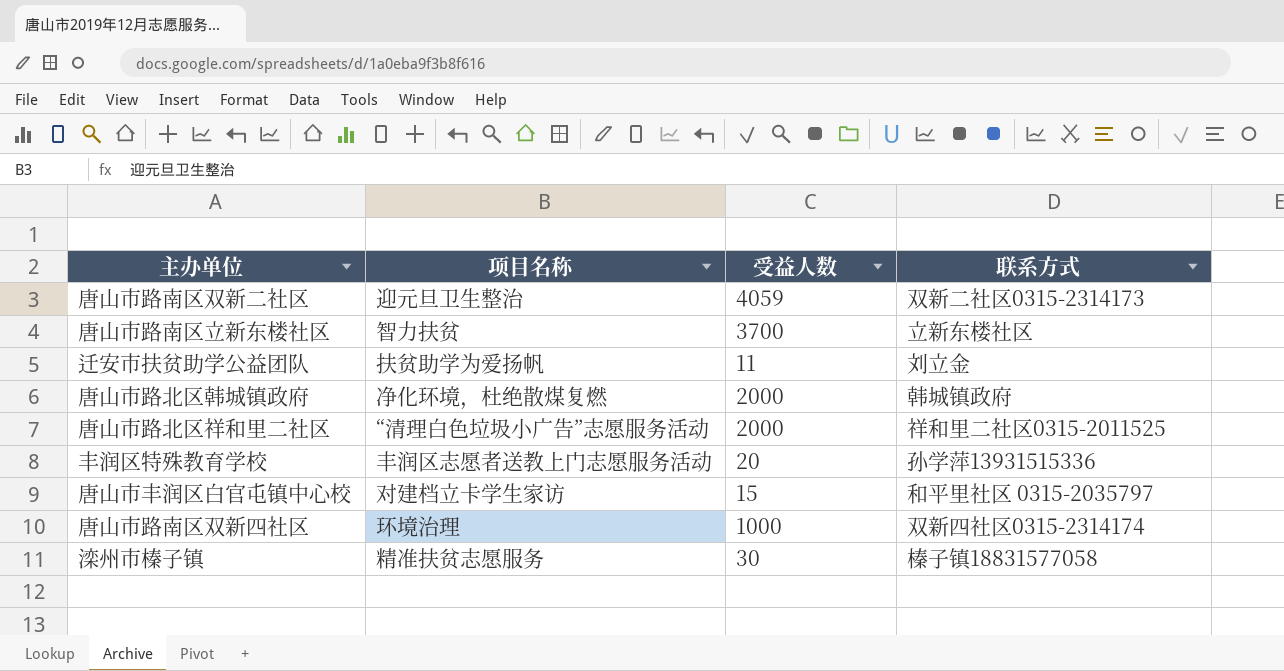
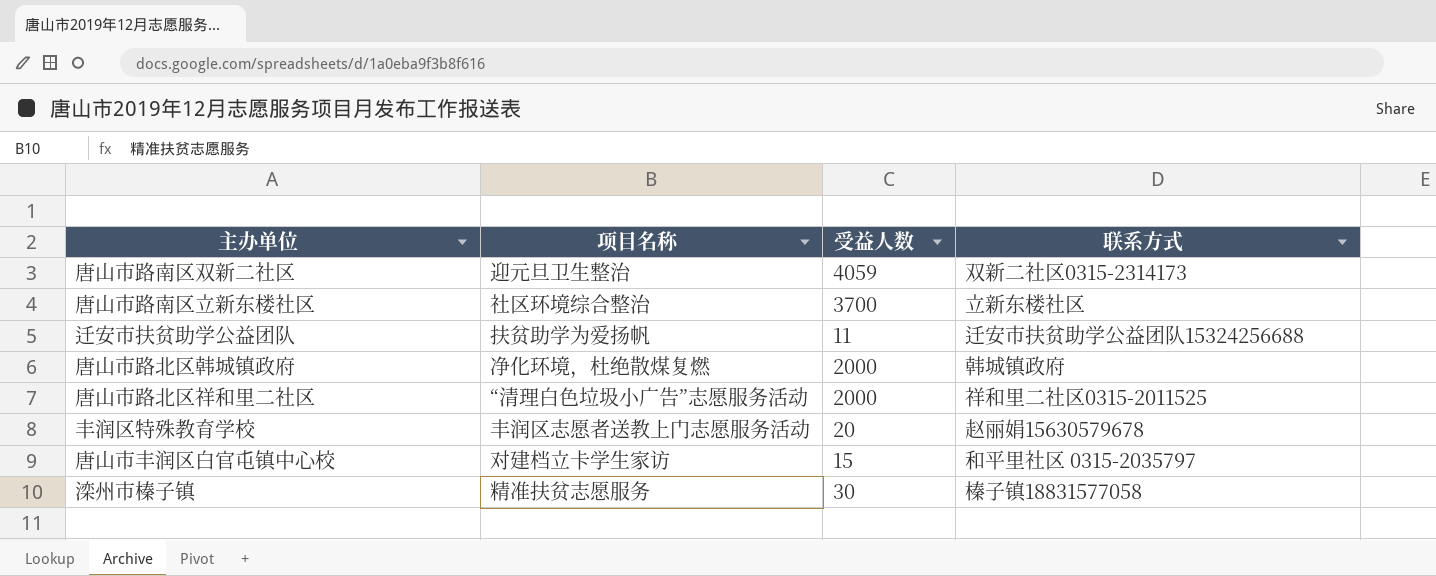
row 唐山市路南区双新四社区: 环境治理 | 1000 | 双新四社区0315-2314174 -> none
唐山市路南区立新东楼社区 | 项目名称: 智力扶贫 -> 社区环境综合整治
迁安市扶贫助学公益团队 | 联系方式: 刘立金 -> 迁安市扶贫助学公益团队15324256688
丰润区特殊教育学校 | 联系方式: 孙学萍13931515336 -> 赵丽娟15630579678

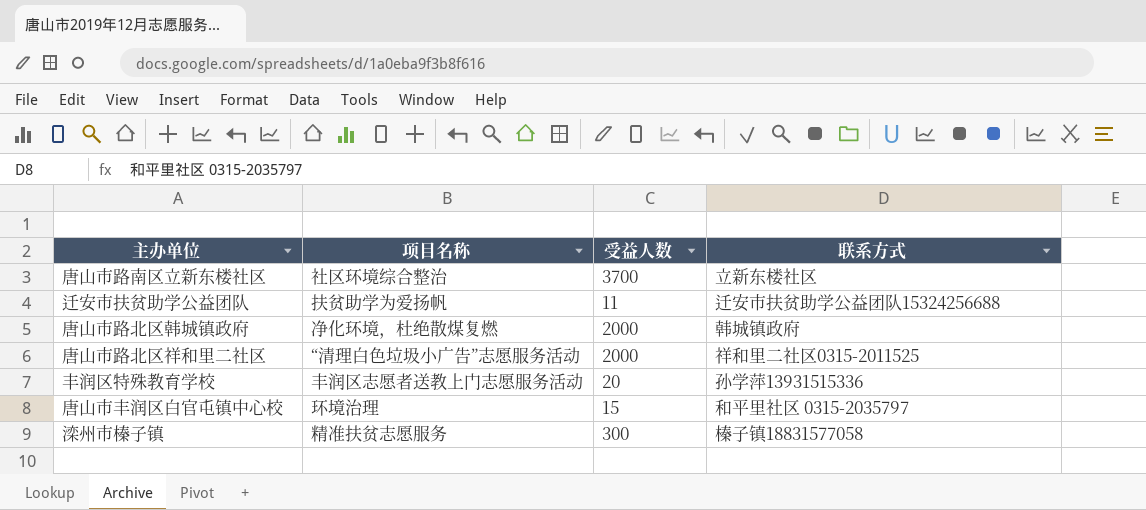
row 唐山市路南区双新二社区: 迎元旦卫生整治 | 4059 | 双新二社区0315-2314173 -> none
丰润区特殊教育学校 | 联系方式: 赵丽娟15630579678 -> 孙学萍13931515336
唐山市丰润区白官屯镇中心校 | 项目名称: 对建档立卡学生家访 -> 环境治理
滦州市榛子镇 | 受益人数: 30 -> 300

